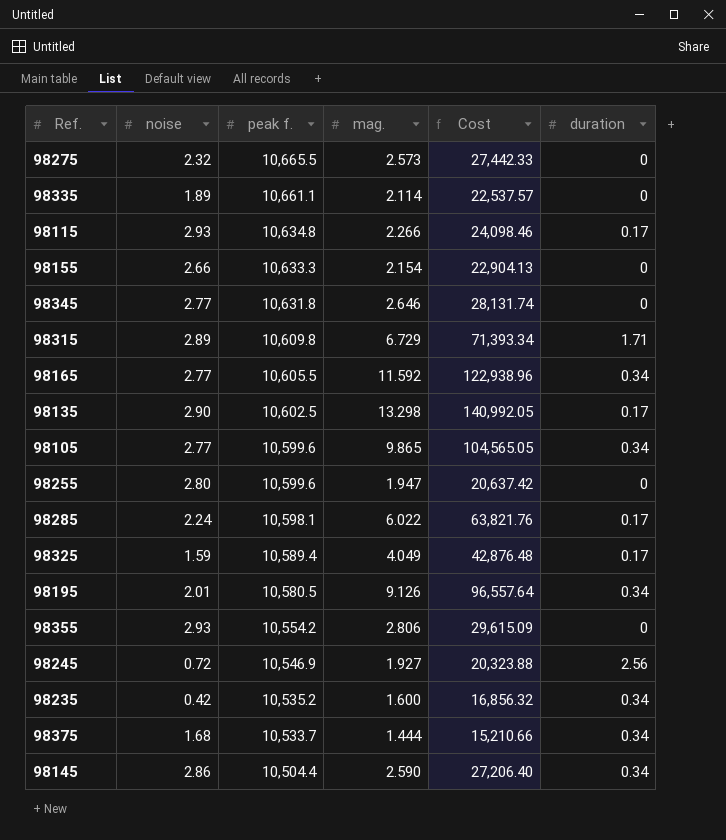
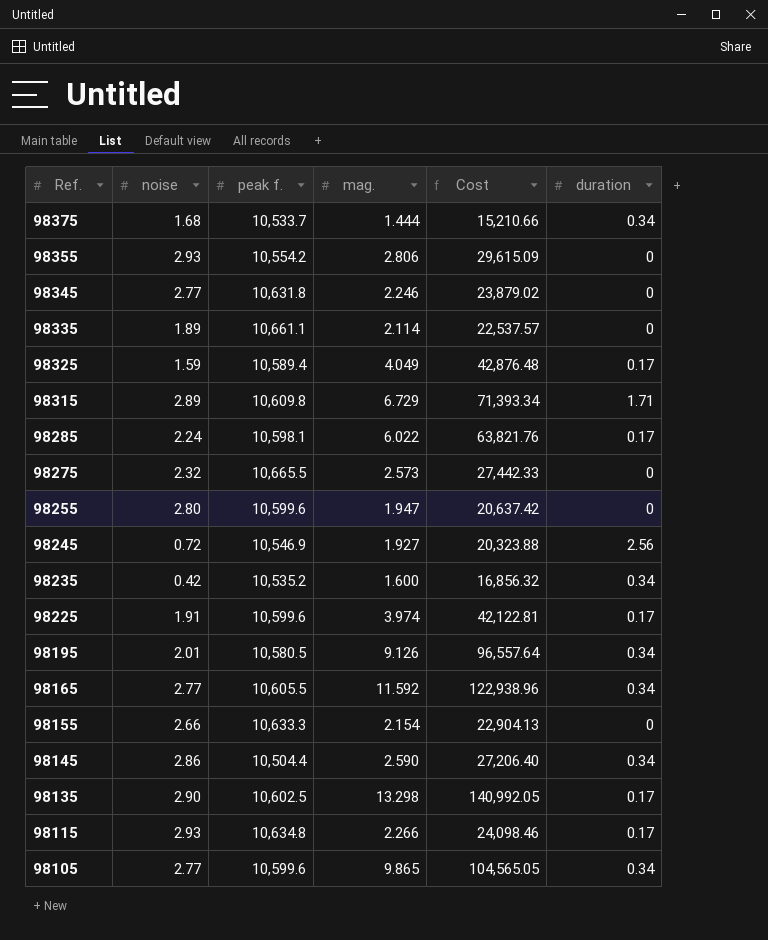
row order: peak f. descending -> Ref. descending
98345 | mag.: 2.646 -> 2.246
98345 | Cost: 28,131.74 -> 23,879.02
row 98225: none -> 1.91 | 10,599.6 | 3.974 | 42,122.81 | 0.17

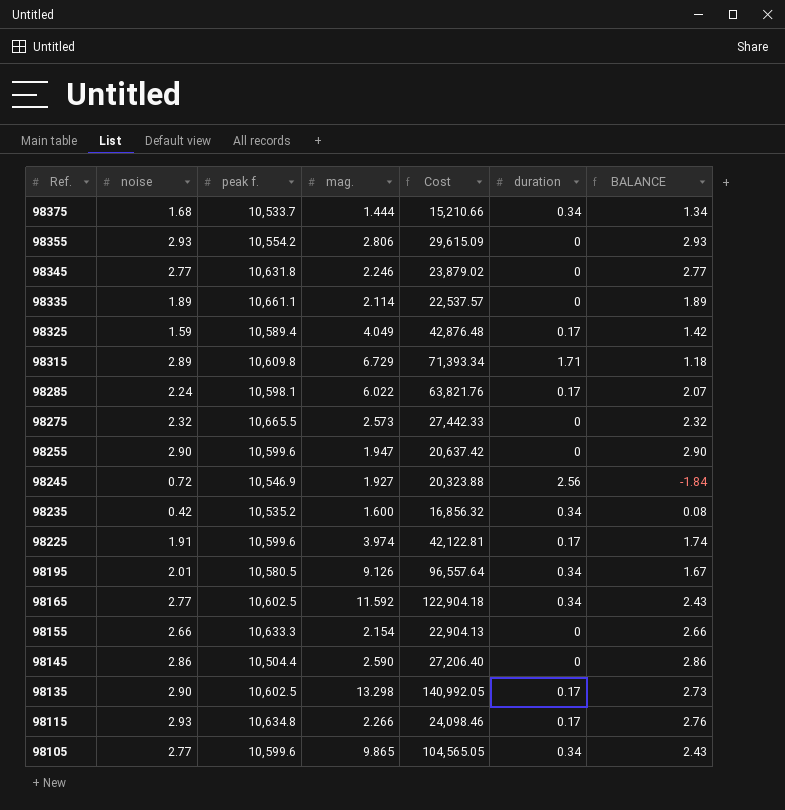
column BALANCE | formula: none -> [noise] - [duration]
98255 | noise: 2.80 -> 2.90
98165 | peak f.: 10,605.5 -> 10,602.5
98165 | Cost: 122,938.96 -> 122,904.18
98145 | duration: 0.34 -> 0

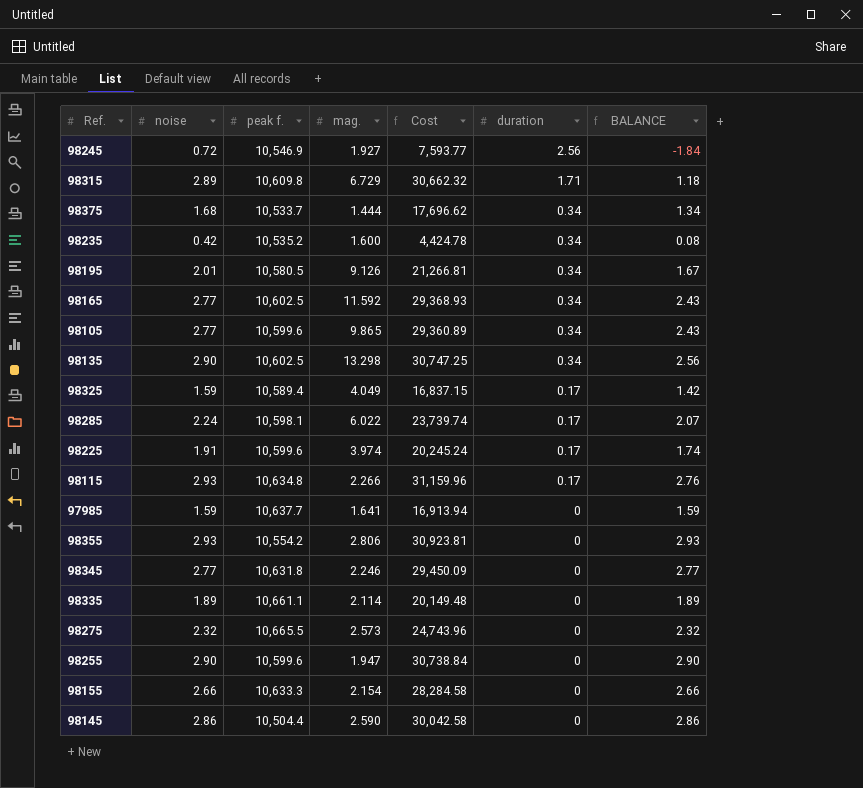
row order: Ref. descending -> duration descending
column Cost | formula: [peak f.] * [mag.] -> [noise] * [peak f.]
98135 | duration: 0.17 -> 0.34
98135 | BALANCE: 2.73 -> 2.56
row 97985: none -> 1.59 | 10,637.7 | 1.641 | 16,913.94 | 0 | 1.59

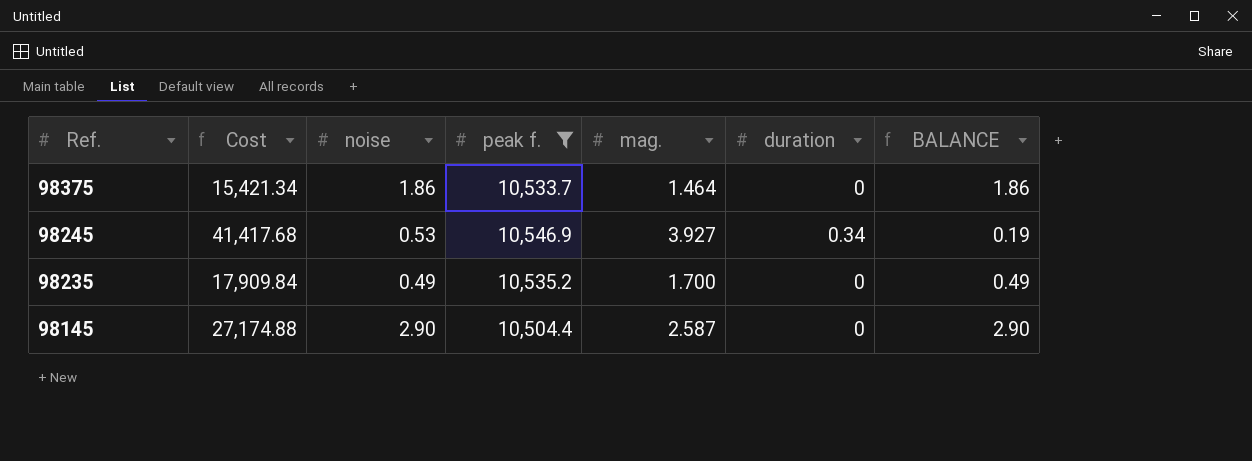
filter: none -> peak f. <= 10,546.9
row order: duration descending -> Ref. descending
column Cost | formula: [noise] * [peak f.] -> [peak f.] * [mag.]
column Cost | position: 5 -> 2
98375 | noise: 1.68 -> 1.86
98375 | mag.: 1.444 -> 1.464
98375 | duration: 0.34 -> 0
98375 | BALANCE: 1.34 -> 1.86
98245 | noise: 0.72 -> 0.53
98245 | mag.: 1.927 -> 3.927
98245 | duration: 2.56 -> 0.34
98245 | BALANCE: -1.84 -> 0.19
98235 | noise: 0.42 -> 0.49
98235 | mag.: 1.600 -> 1.700
98235 | duration: 0.34 -> 0
98235 | BALANCE: 0.08 -> 0.49
98145 | noise: 2.86 -> 2.90
98145 | mag.: 2.590 -> 2.587
98145 | BALANCE: 2.86 -> 2.90

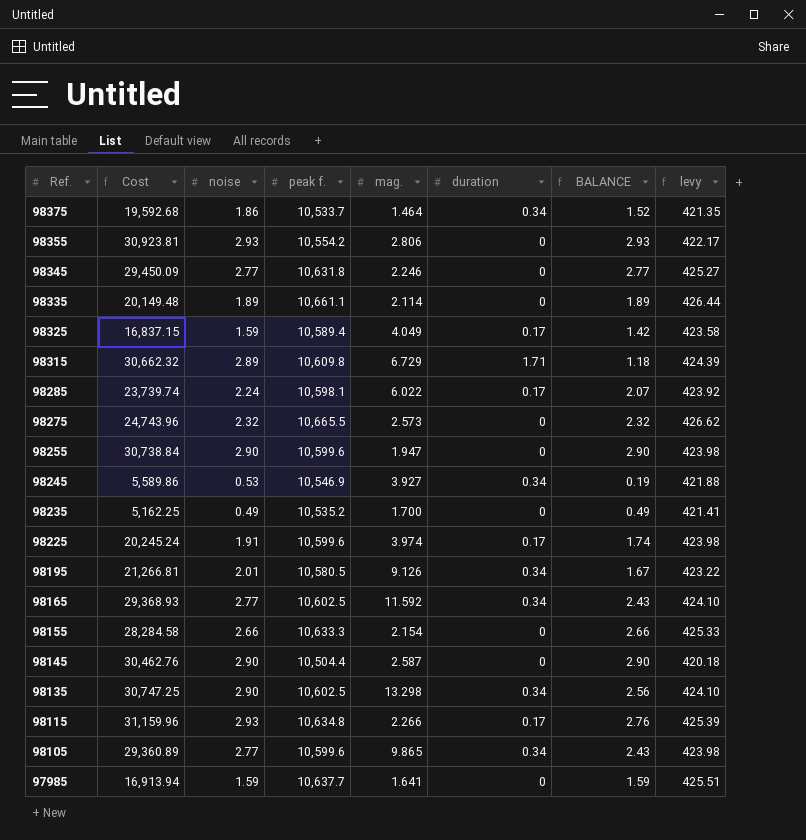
filter: peak f. <= 10,546.9 -> none
column Cost | formula: [peak f.] * [mag.] -> [noise] * [peak f.]
column levy | formula: none -> [peak f.] * 0.04
98375 | duration: 0 -> 0.34
98375 | BALANCE: 1.86 -> 1.52

